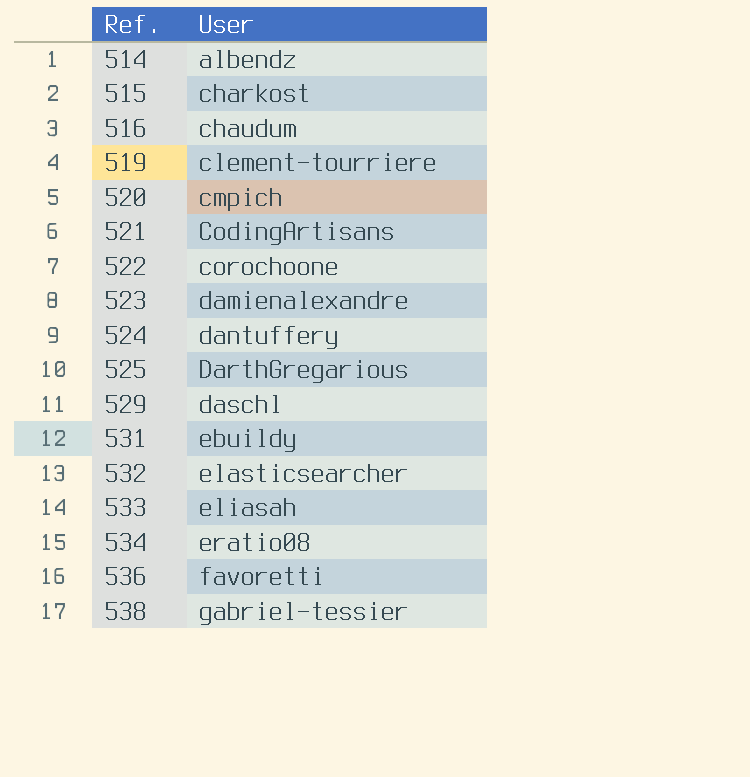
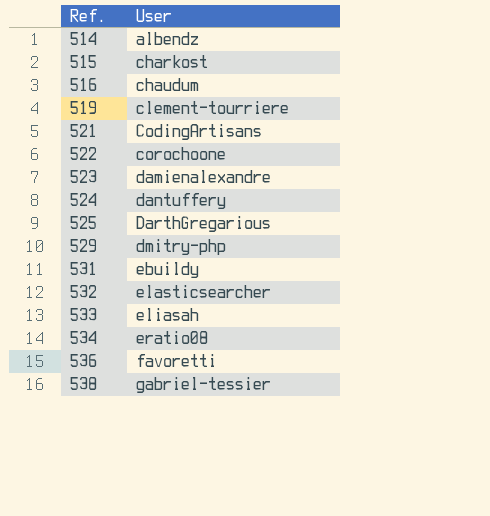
row 520: cmpich -> none
529 | User: daschl -> dmitry-php

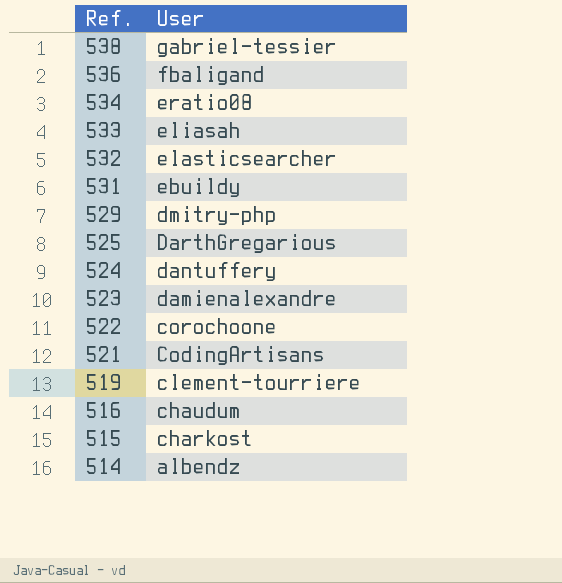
row order: Ref. ascending -> Ref. descending
536 | User: favoretti -> fbaligand

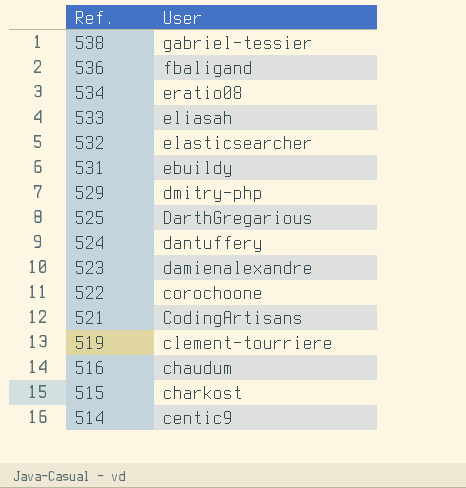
514 | User: albendz -> centic9

